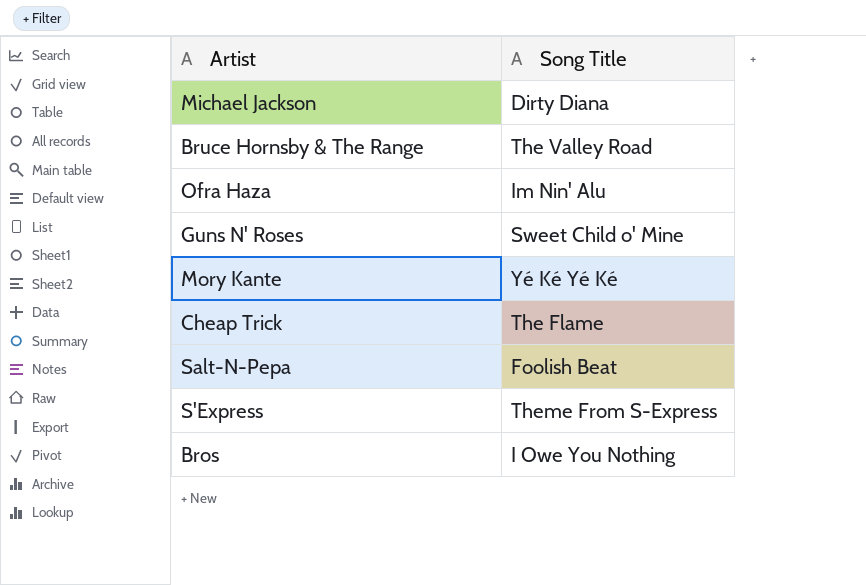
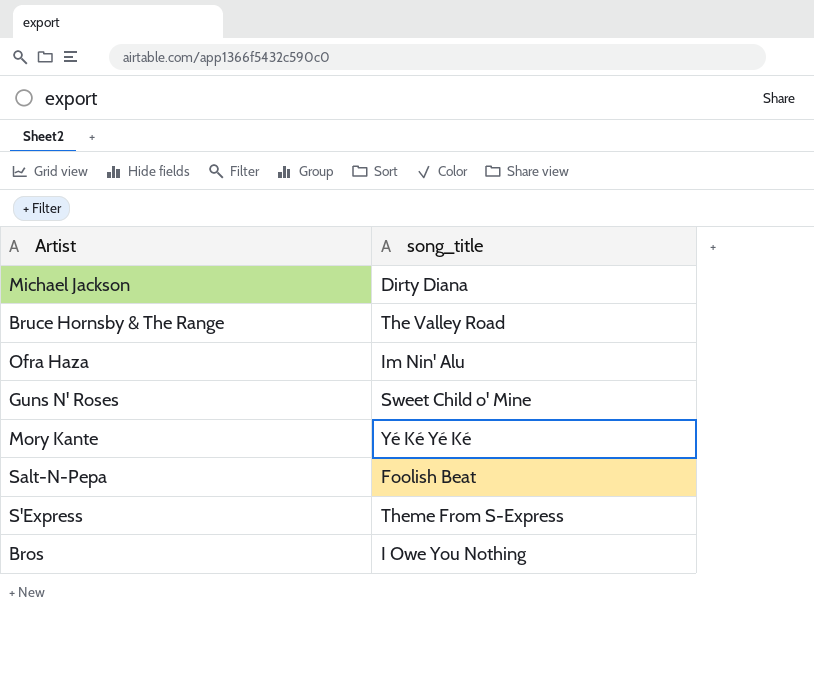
column name: Song Title -> song_title
row Cheap Trick: The Flame -> none

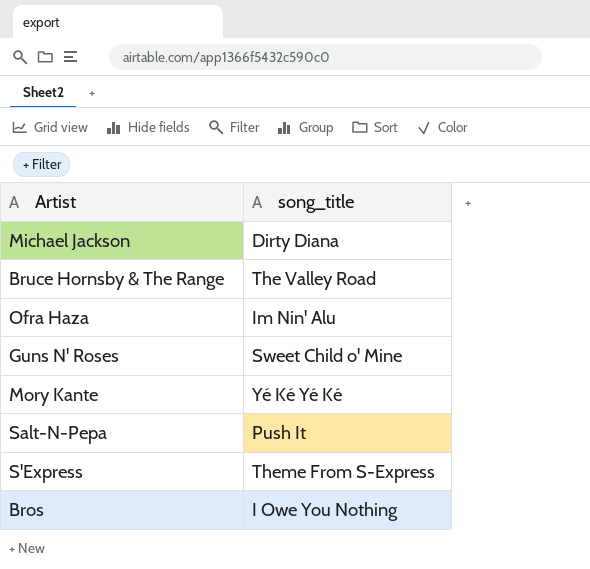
Salt-N-Pepa | song_title: Foolish Beat -> Push It

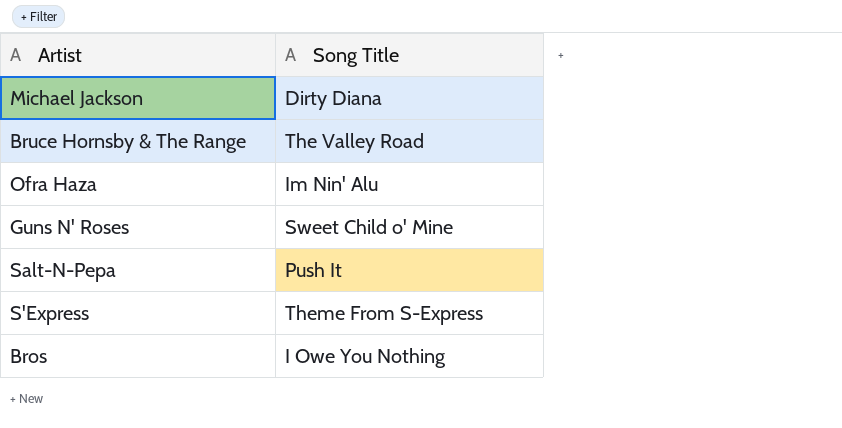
column name: song_title -> Song Title
row Mory Kante: Yé Ké Yé Ké -> none

